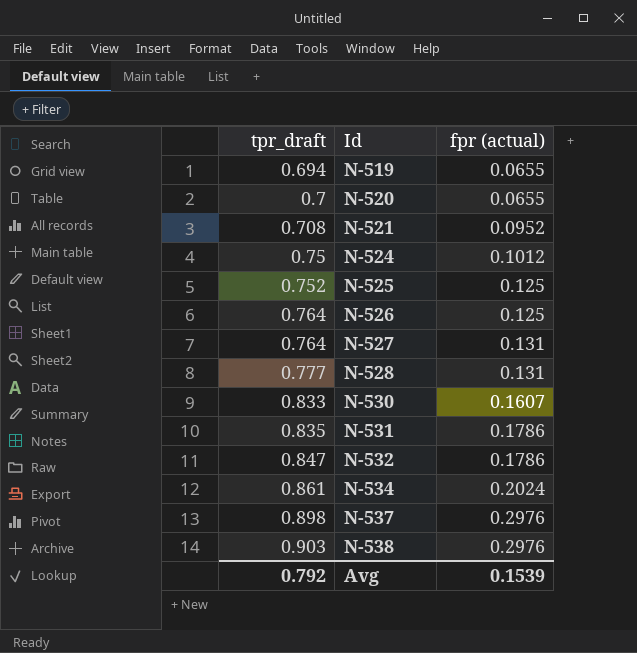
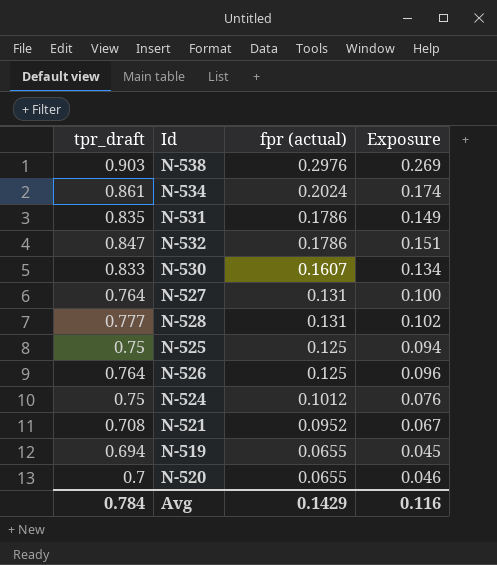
row order: tpr_draft ascending -> fpr (actual) descending
column Exposure | formula: none -> [tpr_draft] * [fpr (actual)]
row N-537: 0.898 | 0.2976 -> none
N-525 | tpr_draft: 0.752 -> 0.75
Avg | tpr_draft: 0.792 -> 0.784
Avg | fpr (actual): 0.1539 -> 0.1429

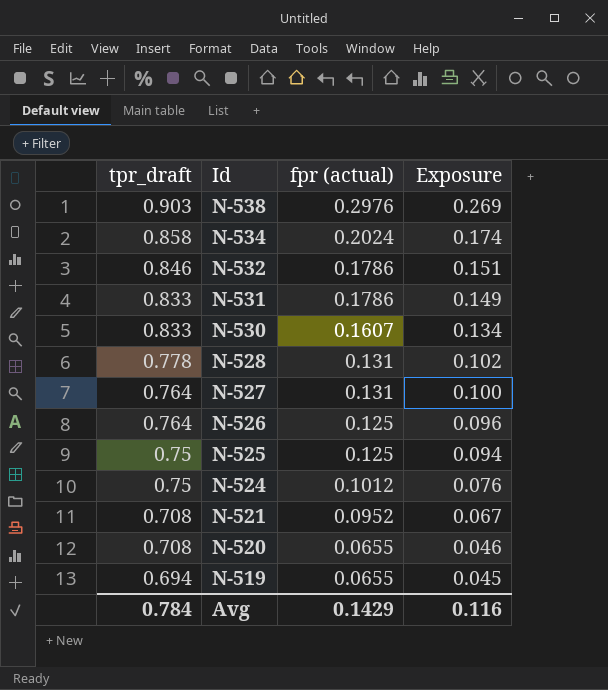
row order: fpr (actual) descending -> tpr_draft descending
N-534 | tpr_draft: 0.861 -> 0.858
N-532 | tpr_draft: 0.847 -> 0.846
N-531 | tpr_draft: 0.835 -> 0.833
N-528 | tpr_draft: 0.777 -> 0.778
N-520 | tpr_draft: 0.7 -> 0.708

